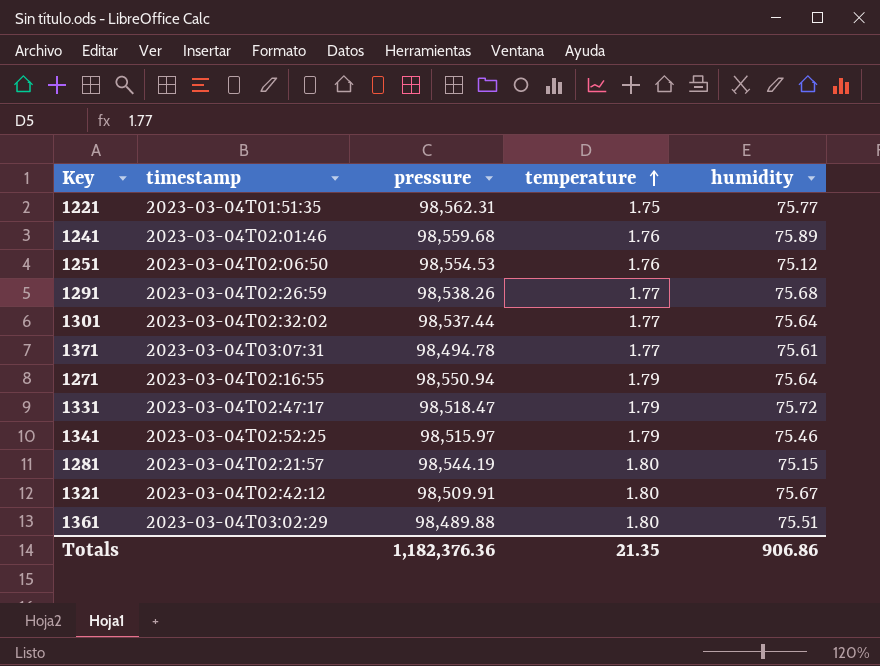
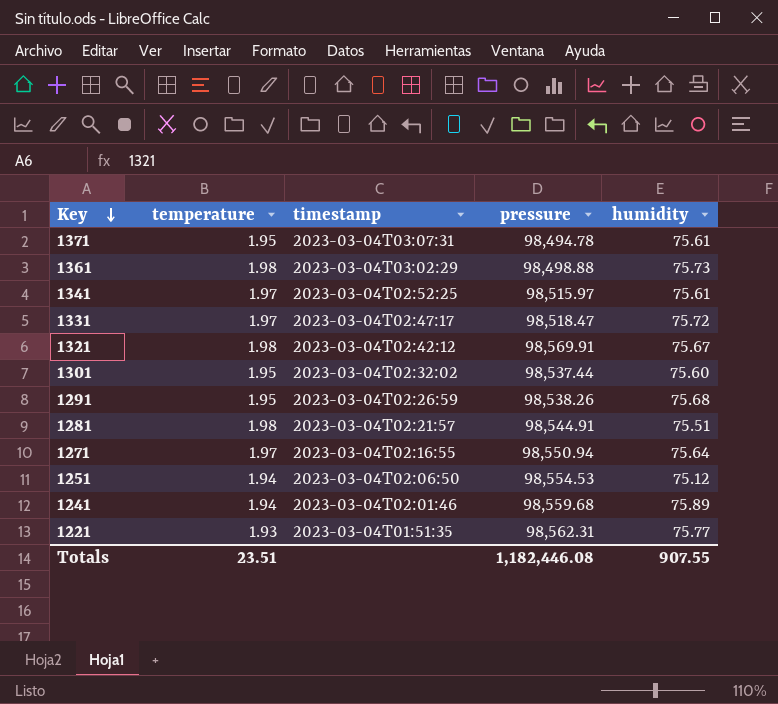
row order: temperature ascending -> Key descending
column temperature | position: 4 -> 2
1371 | temperature: 1.77 -> 1.95
1361 | temperature: 1.80 -> 1.98
1361 | pressure: 98,489.88 -> 98,498.88
1361 | humidity: 75.51 -> 75.73
1341 | temperature: 1.79 -> 1.97
1341 | humidity: 75.46 -> 75.61
1331 | temperature: 1.79 -> 1.97
1321 | temperature: 1.80 -> 1.98
1321 | pressure: 98,509.91 -> 98,569.91
1301 | temperature: 1.77 -> 1.95
1301 | humidity: 75.64 -> 75.60
1291 | temperature: 1.77 -> 1.95
1281 | temperature: 1.80 -> 1.98
1281 | pressure: 98,544.19 -> 98,544.91
1281 | humidity: 75.15 -> 75.51
1271 | temperature: 1.79 -> 1.97
1251 | temperature: 1.76 -> 1.94
1241 | temperature: 1.76 -> 1.94
1221 | temperature: 1.75 -> 1.93
Totals | temperature: 21.35 -> 23.51
Totals | pressure: 1,182,376.36 -> 1,182,446.08
Totals | humidity: 906.86 -> 907.55

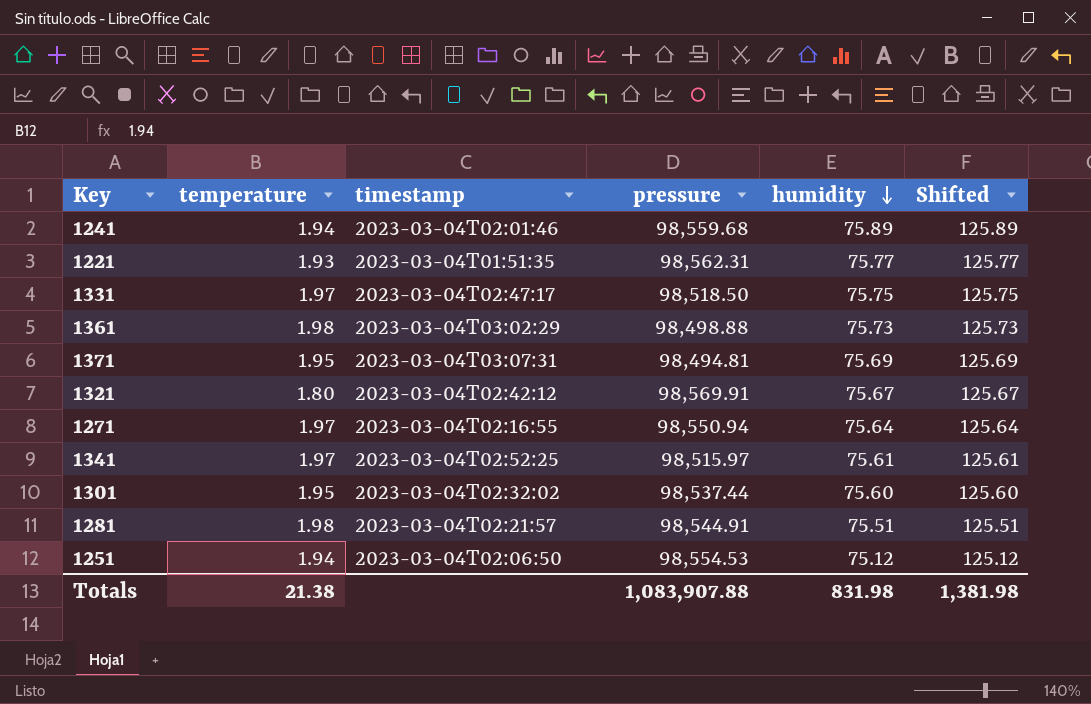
row order: Key descending -> humidity descending
column Shifted | formula: none -> [humidity] + 50
row 1291: 1.95 | 2023-03-04T02:26:59 | 98,538.26 | 75.68 -> none
1331 | pressure: 98,518.47 -> 98,518.50
1331 | humidity: 75.72 -> 75.75
1371 | pressure: 98,494.78 -> 98,494.81
1371 | humidity: 75.61 -> 75.69
1321 | temperature: 1.98 -> 1.80
Totals | temperature: 23.51 -> 21.38
Totals | pressure: 1,182,446.08 -> 1,083,907.88
Totals | humidity: 907.55 -> 831.98

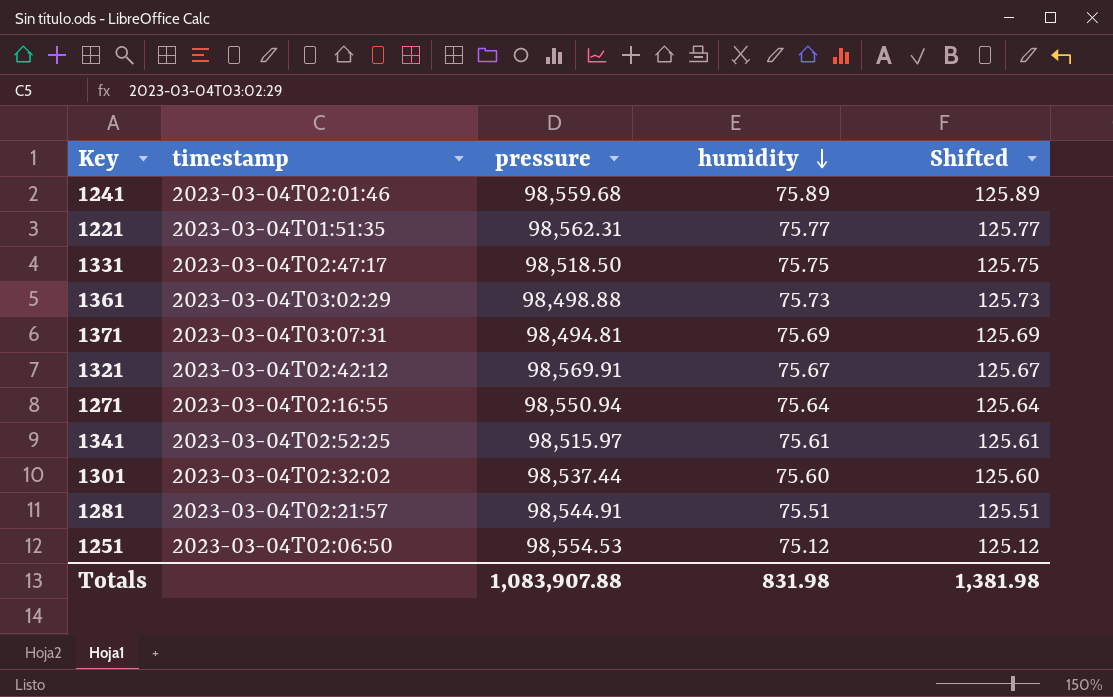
column temperature | position: 2 -> none

